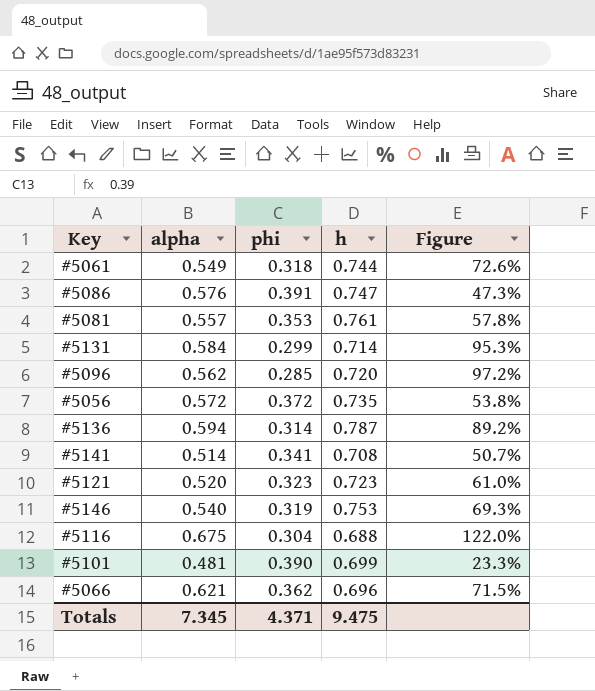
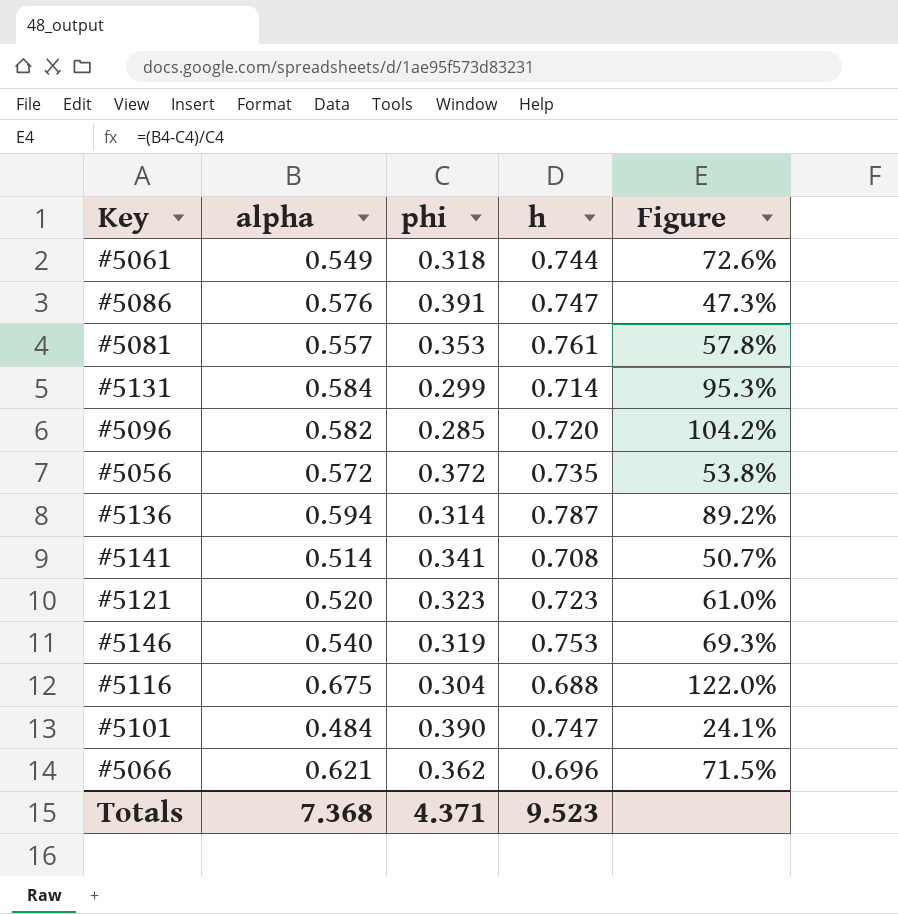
#5096 | alpha: 0.562 -> 0.582
#5096 | Figure: 97.2% -> 104.2%
#5101 | alpha: 0.481 -> 0.484
#5101 | h: 0.699 -> 0.747
#5101 | Figure: 23.3% -> 24.1%
Totals | alpha: 7.345 -> 7.368
Totals | h: 9.475 -> 9.523

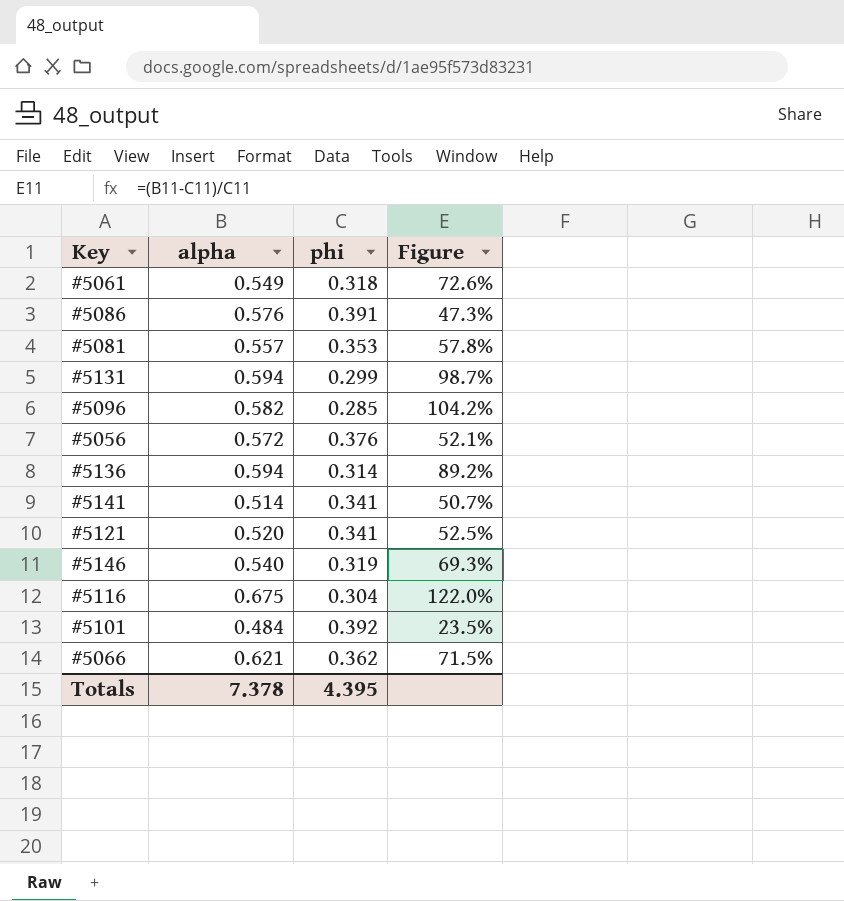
column h | position: 4 -> none
#5131 | alpha: 0.584 -> 0.594
#5131 | Figure: 95.3% -> 98.7%
#5056 | phi: 0.372 -> 0.376
#5056 | Figure: 53.8% -> 52.1%
#5121 | phi: 0.323 -> 0.341
#5121 | Figure: 61.0% -> 52.5%
#5101 | phi: 0.390 -> 0.392
#5101 | Figure: 24.1% -> 23.5%
Totals | alpha: 7.368 -> 7.378
Totals | phi: 4.371 -> 4.395

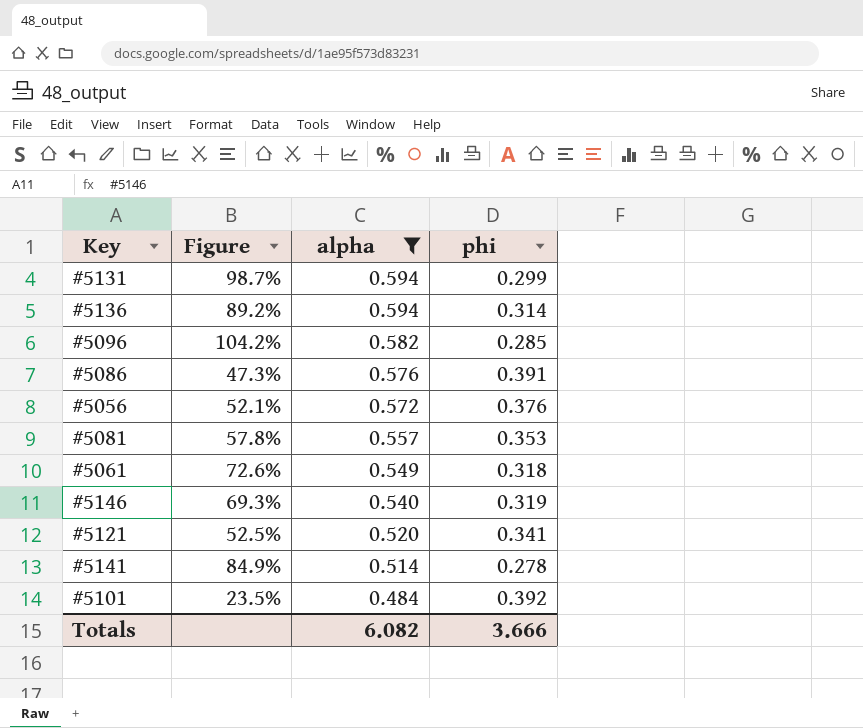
filter: none -> alpha <= 0.594
row order: none -> alpha descending
column Figure | position: 4 -> 2
#5141 | Figure: 50.7% -> 84.9%
#5141 | phi: 0.341 -> 0.278
Totals | alpha: 7.378 -> 6.082
Totals | phi: 4.395 -> 3.666

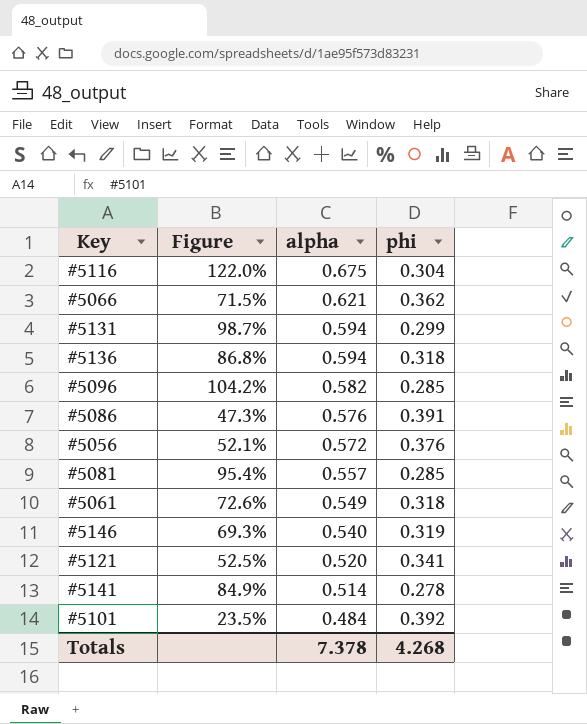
filter: alpha <= 0.594 -> none
#5136 | Figure: 89.2% -> 86.8%
#5136 | phi: 0.314 -> 0.318
#5081 | Figure: 57.8% -> 95.4%
#5081 | phi: 0.353 -> 0.285
Totals | alpha: 6.082 -> 7.378
Totals | phi: 3.666 -> 4.268

